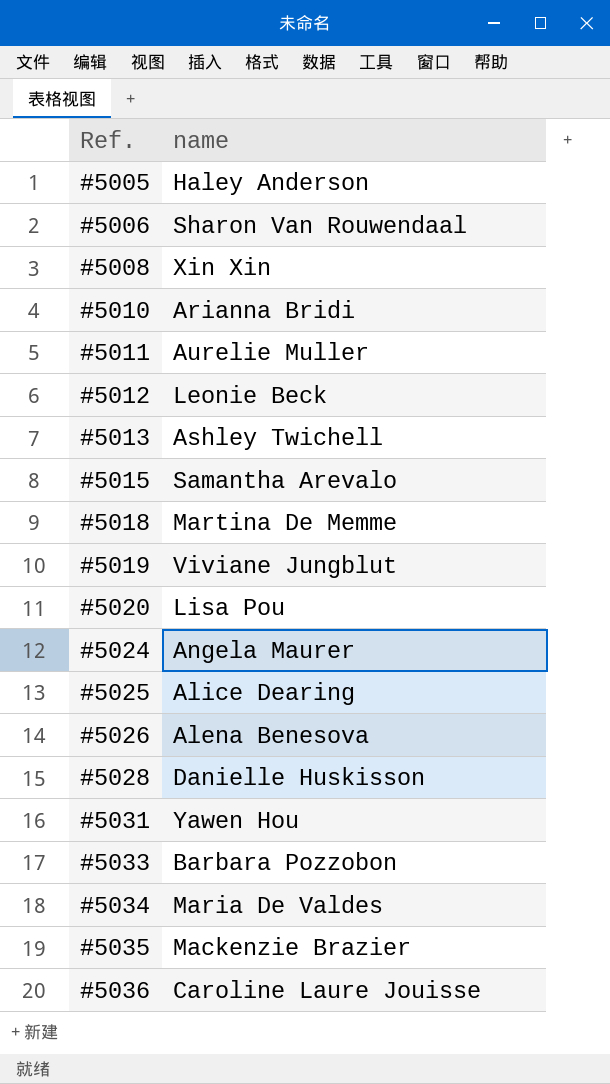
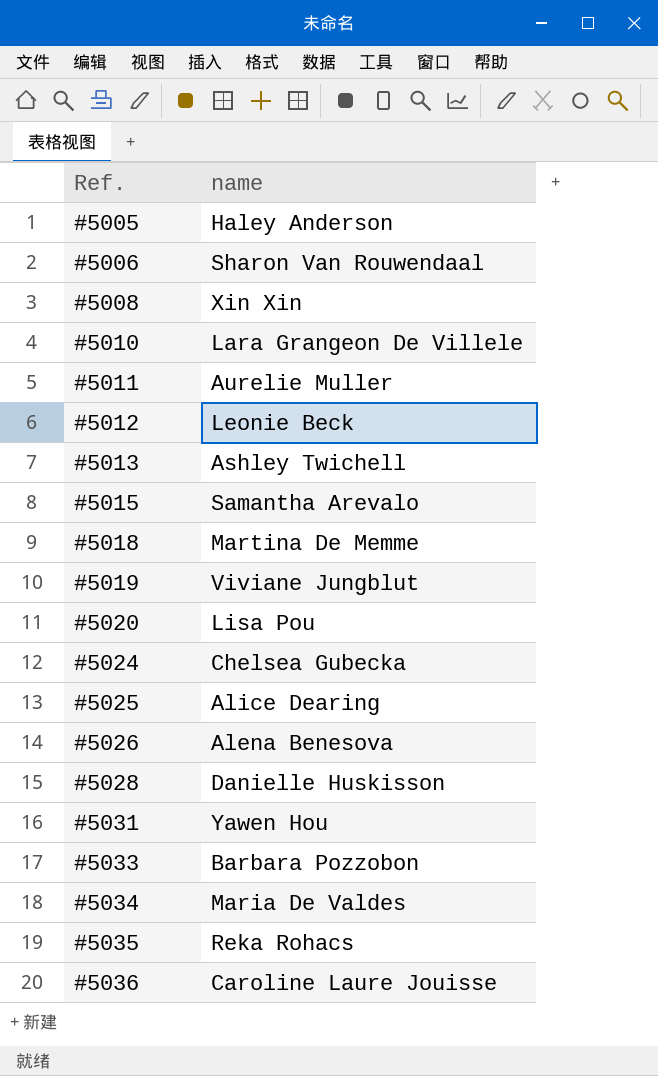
#5010 | name: Arianna Bridi -> Lara Grangeon De Villele
#5024 | name: Angela Maurer -> Chelsea Gubecka
#5035 | name: Mackenzie Brazier -> Reka Rohacs

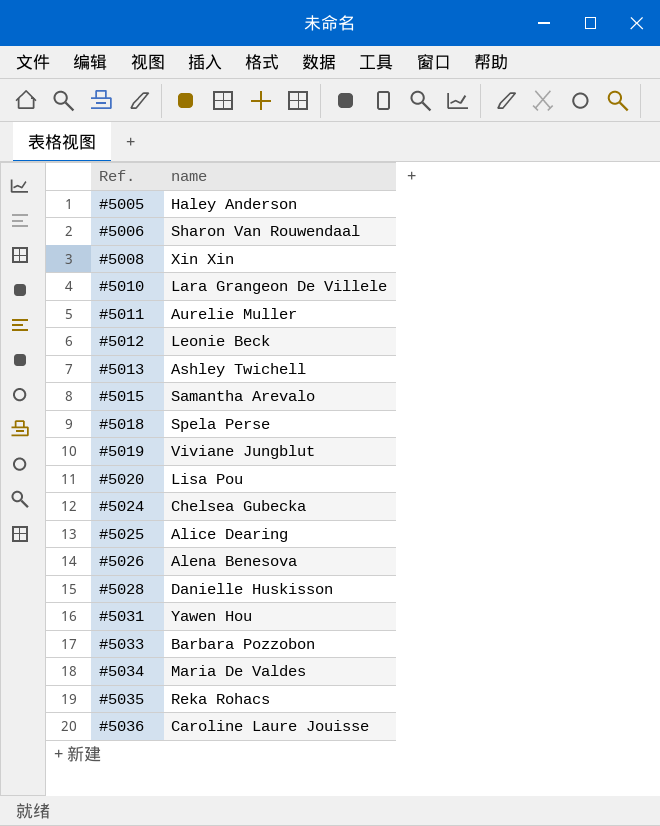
#5018 | name: Martina De Memme -> Spela Perse

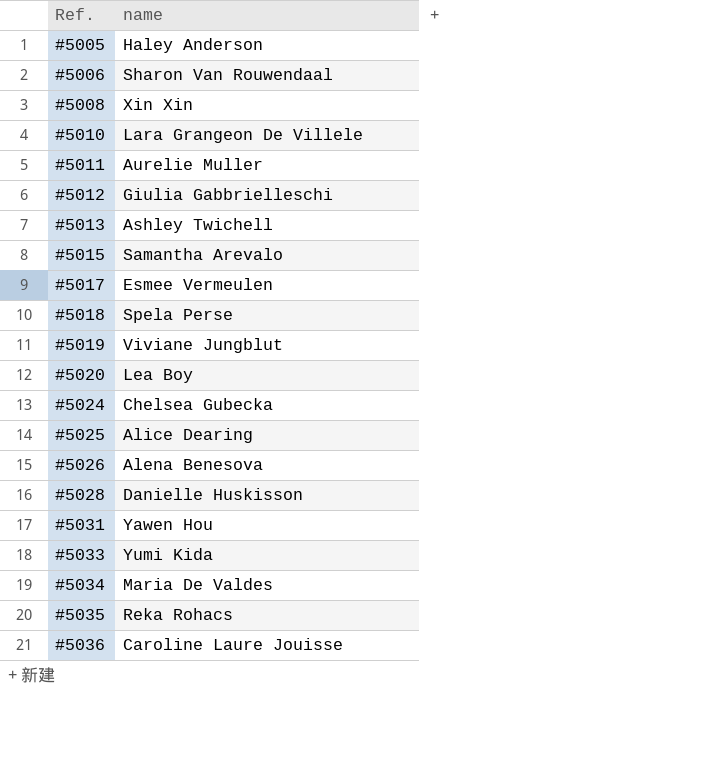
#5012 | name: Leonie Beck -> Giulia Gabbrielleschi
row #5017: none -> Esmee Vermeulen
#5020 | name: Lisa Pou -> Lea Boy
#5033 | name: Barbara Pozzobon -> Yumi Kida

